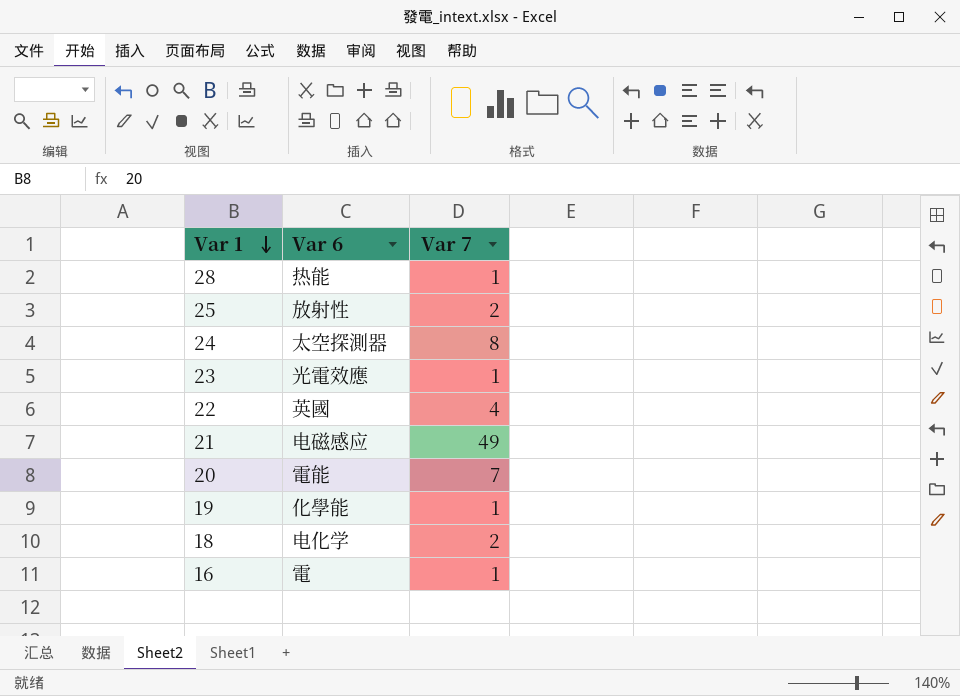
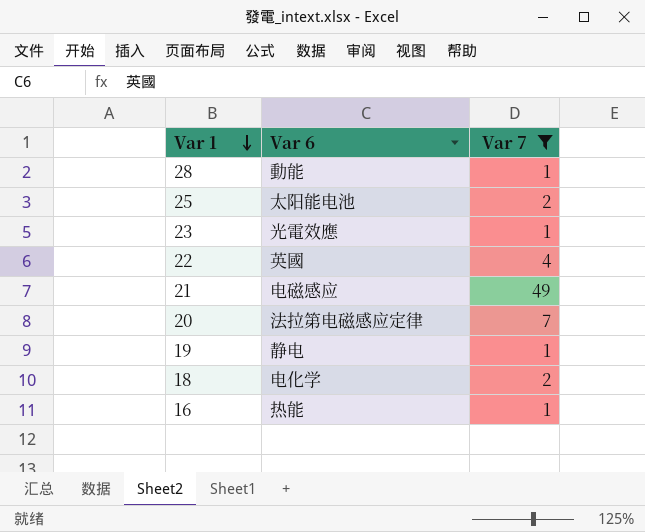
filter: none -> Var 7 != 8
28 | Var 6: 热能 -> 動能
25 | Var 6: 放射性 -> 太阳能电池
20 | Var 6: 電能 -> 法拉第电磁感应定律
19 | Var 6: 化學能 -> 静电
16 | Var 6: 電 -> 热能

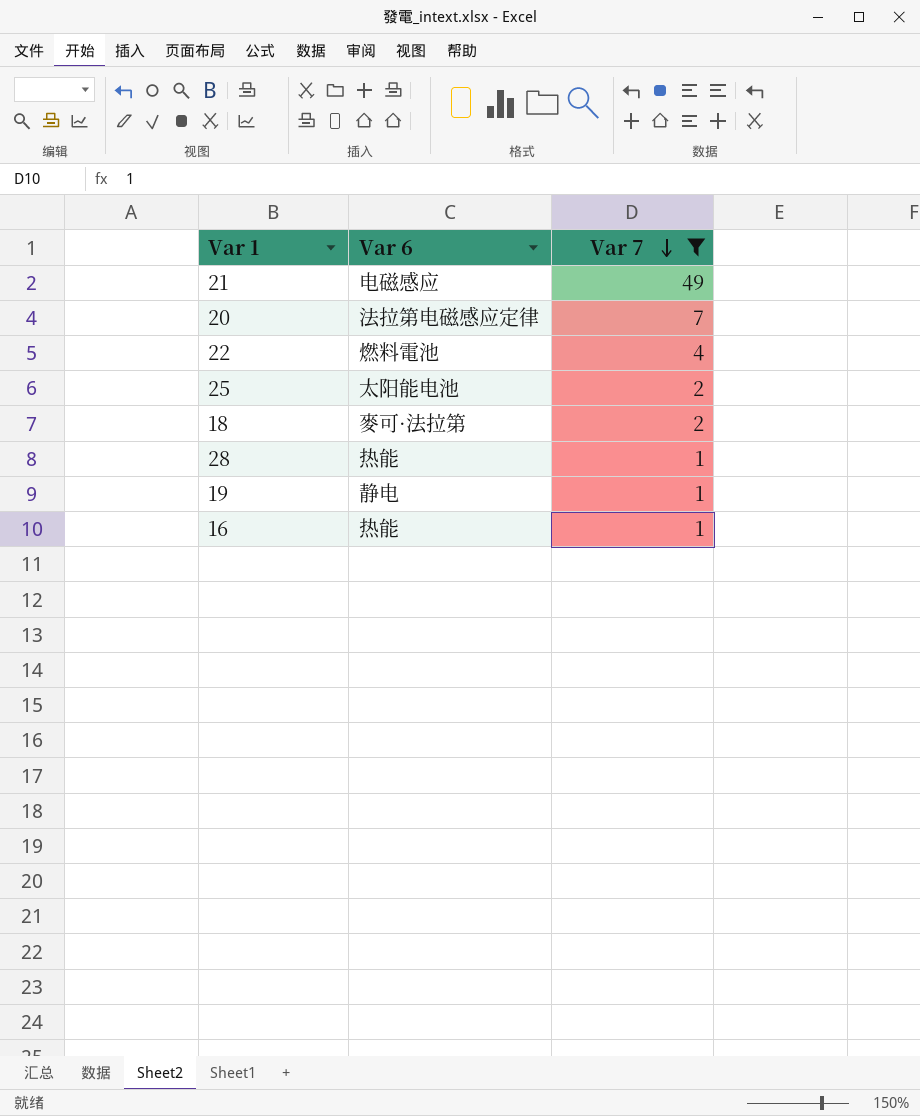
row order: Var 1 descending -> Var 7 descending
row 23: 光電效應 | 1 -> none
22 | Var 6: 英國 -> 燃料電池
18 | Var 6: 电化学 -> 麥可·法拉第
28 | Var 6: 動能 -> 热能

